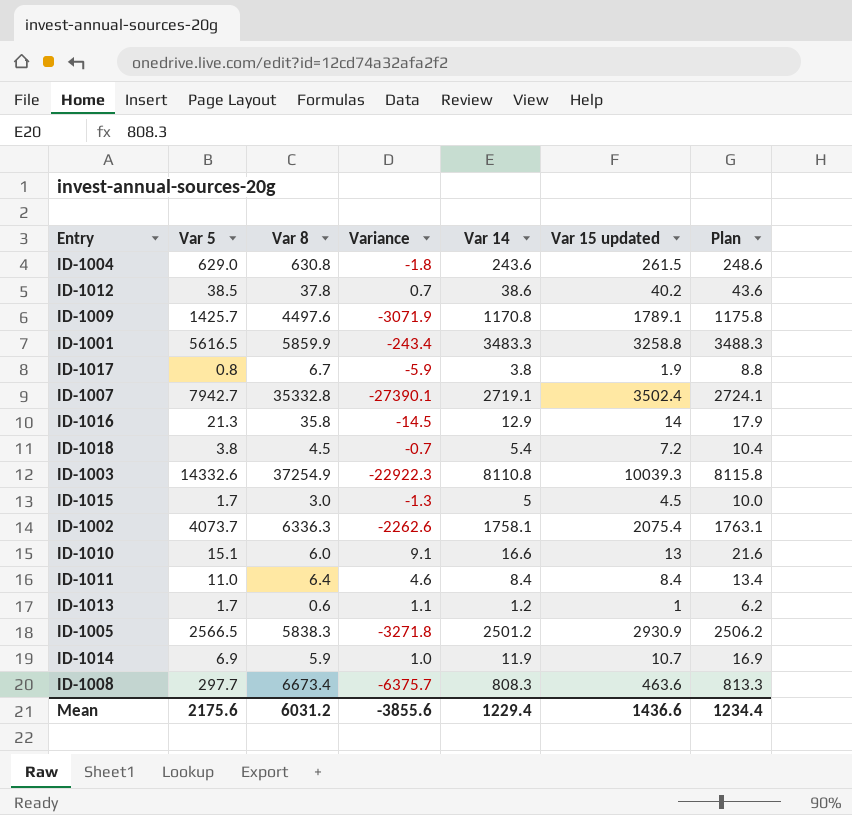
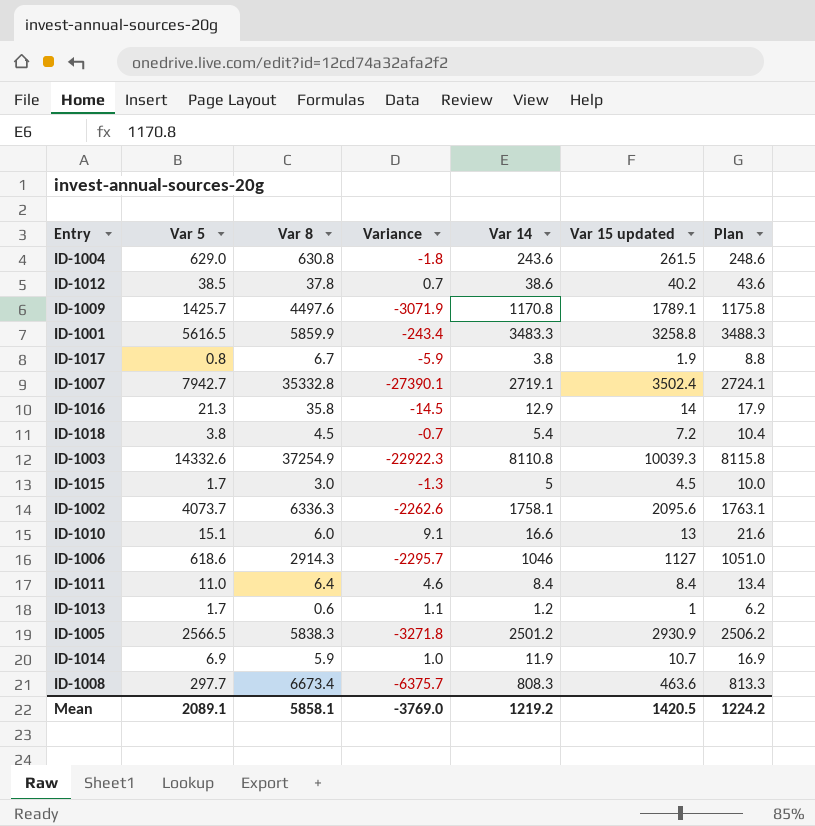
ID-1002 | Var 15 updated: 2075.4 -> 2095.6
row ID-1006: none -> 618.6 | 2914.3 | -2295.7 | 1046 | 1127 | 1051.0
Mean | Var 5: 2175.6 -> 2089.1
Mean | Var 8: 6031.2 -> 5858.1
Mean | Variance: -3855.6 -> -3769.0
Mean | Var 14: 1229.4 -> 1219.2
Mean | Var 15 updated: 1436.6 -> 1420.5
Mean | Plan: 1234.4 -> 1224.2

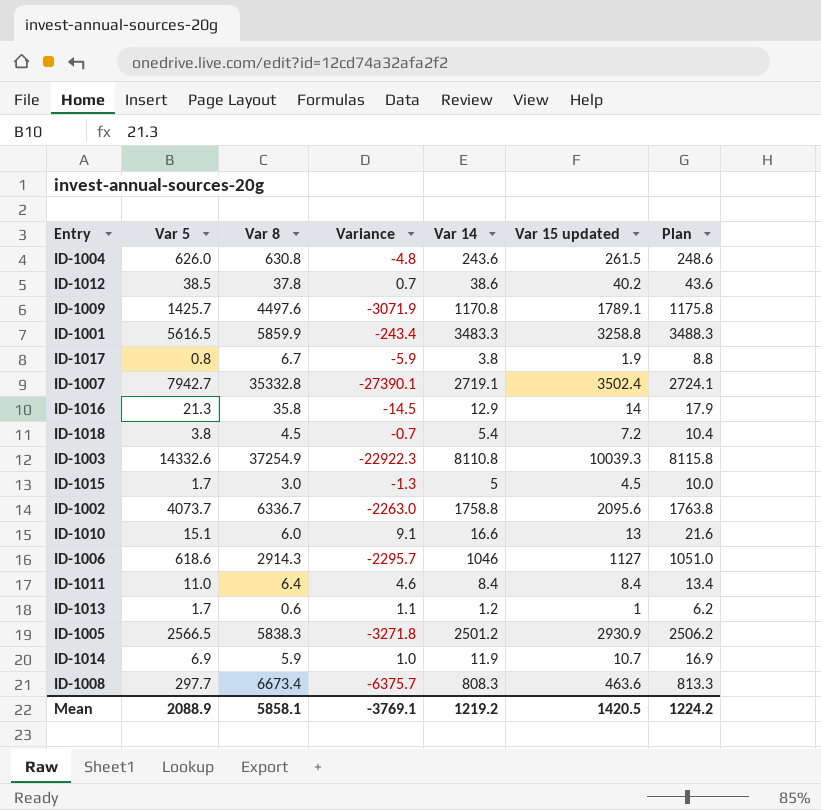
ID-1004 | Var 5: 629.0 -> 626.0
ID-1004 | Variance: -1.8 -> -4.8
ID-1002 | Var 8: 6336.3 -> 6336.7
ID-1002 | Variance: -2262.6 -> -2263.0
ID-1002 | Var 14: 1758.1 -> 1758.8
ID-1002 | Plan: 1763.1 -> 1763.8
Mean | Var 5: 2089.1 -> 2088.9
Mean | Variance: -3769.0 -> -3769.1

